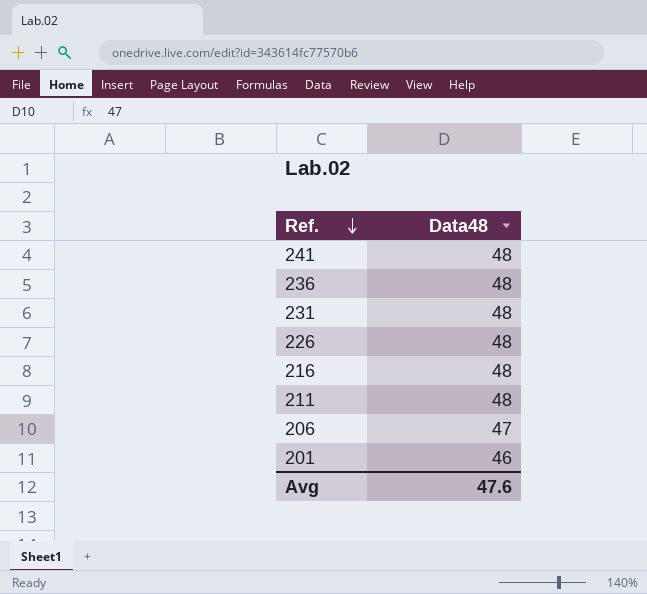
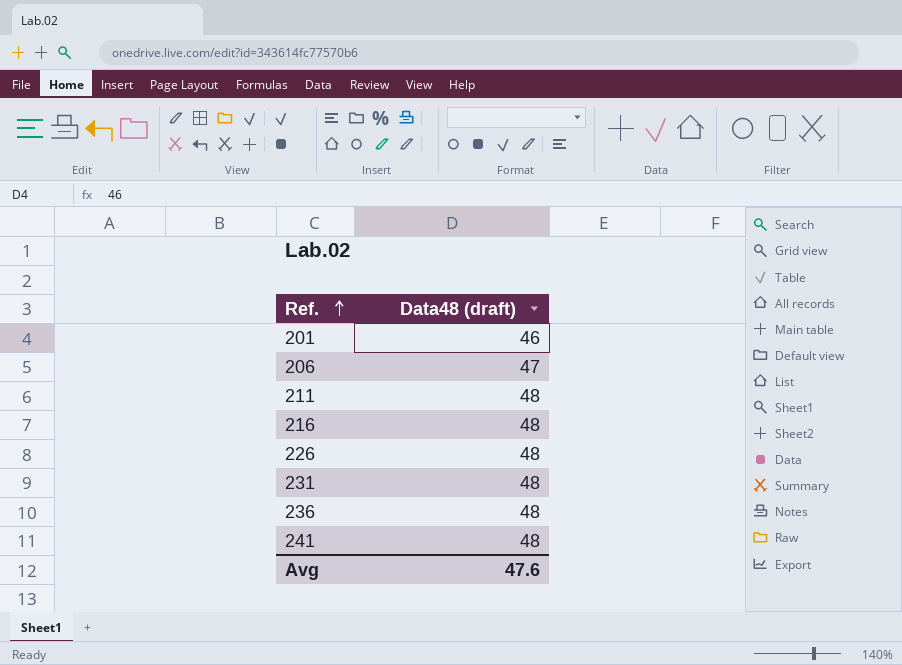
row order: Ref. descending -> Ref. ascending
column name: Data48 -> Data48 (draft)

